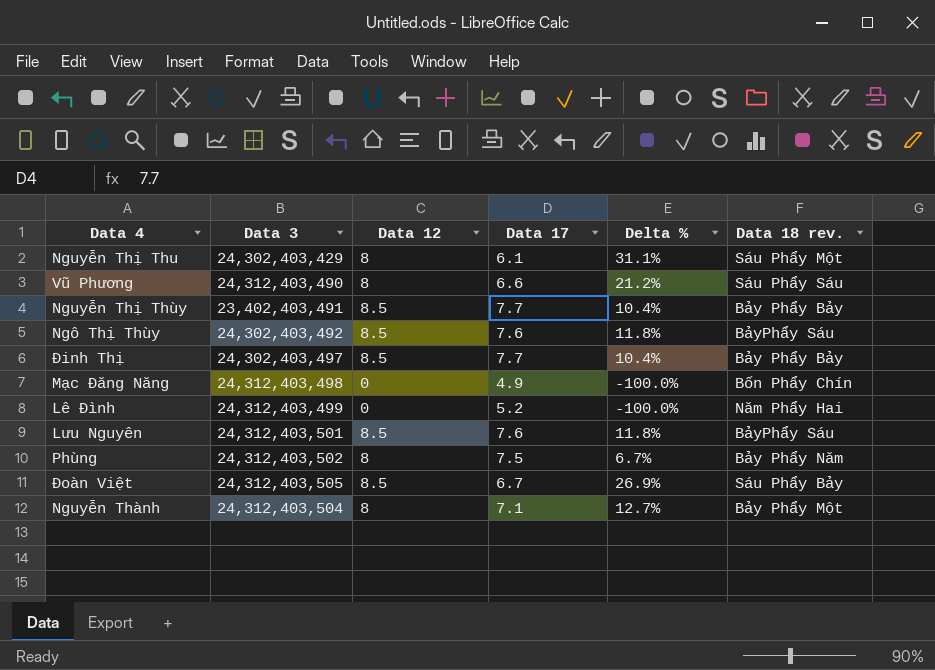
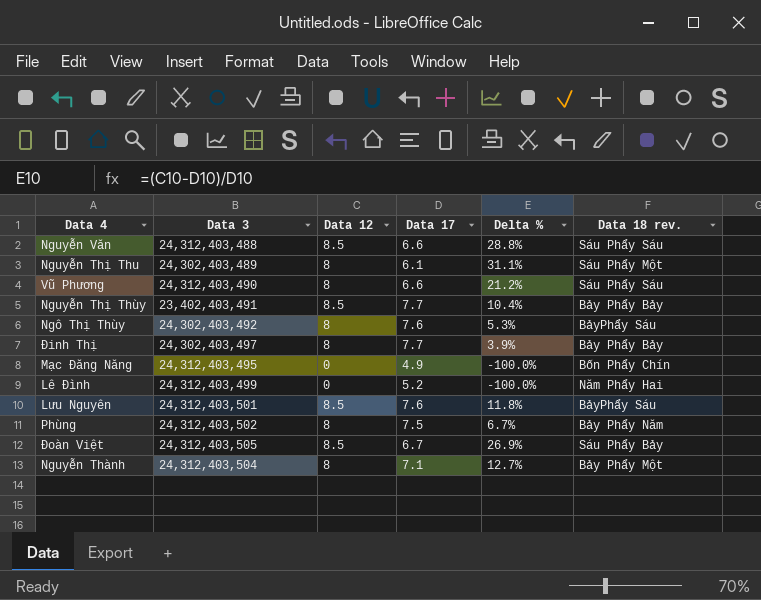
row Nguyễn Văn: none -> 24,312,403,488 | 8.5 | 6.6 | 28.8% | Sáu Phẩy Sáu
Nguyễn Thị Thu | Data 3: 24,302,403,429 -> 24,302,403,489
Ngô Thị Thùy | Data 12: 8.5 -> 8
Ngô Thị Thùy | Delta %: 11.8% -> 5.3%
Đinh Thị | Data 12: 8.5 -> 8
Đinh Thị | Delta %: 10.4% -> 3.9%
Mạc Đăng Năng | Data 3: 24,312,403,498 -> 24,312,403,495

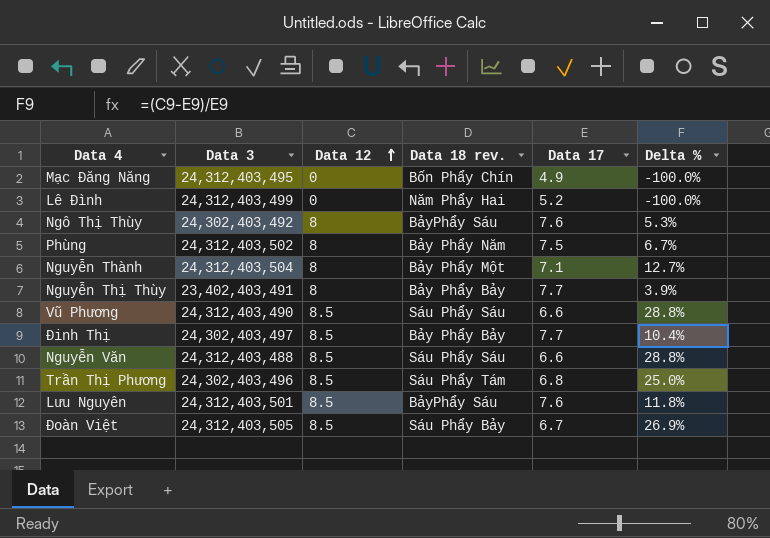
row order: none -> Data 12 ascending
column Data 18 rev. | position: 6 -> 4
row Nguyễn Thị Thu: 24,302,403,489 | 8 | 6.1 | 31.1% | Sáu Phẩy Một -> none
Nguyễn Thị Thùy | Data 12: 8.5 -> 8
Nguyễn Thị Thùy | Delta %: 10.4% -> 3.9%
Vũ Phương | Data 12: 8 -> 8.5
Vũ Phương | Delta %: 21.2% -> 28.8%
Đinh Thị | Data 12: 8 -> 8.5
Đinh Thị | Delta %: 3.9% -> 10.4%
row Trần Thị Phương: none -> 24,302,403,496 | 8.5 | Sáu Phẩy Tám | 6.8 | 25.0%

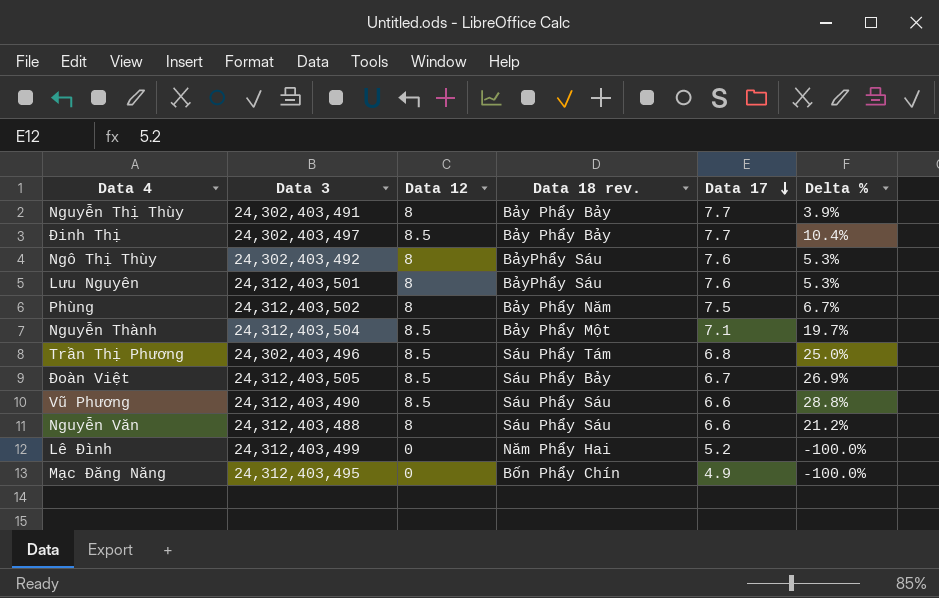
row order: Data 12 ascending -> Data 17 descending
Nguyễn Thị Thùy | Data 3: 23,402,403,491 -> 24,302,403,491
Lưu Nguyên | Data 12: 8.5 -> 8
Lưu Nguyên | Delta %: 11.8% -> 5.3%
Nguyễn Thành | Data 12: 8 -> 8.5
Nguyễn Thành | Delta %: 12.7% -> 19.7%
Nguyễn Văn | Data 12: 8.5 -> 8
Nguyễn Văn | Delta %: 28.8% -> 21.2%

